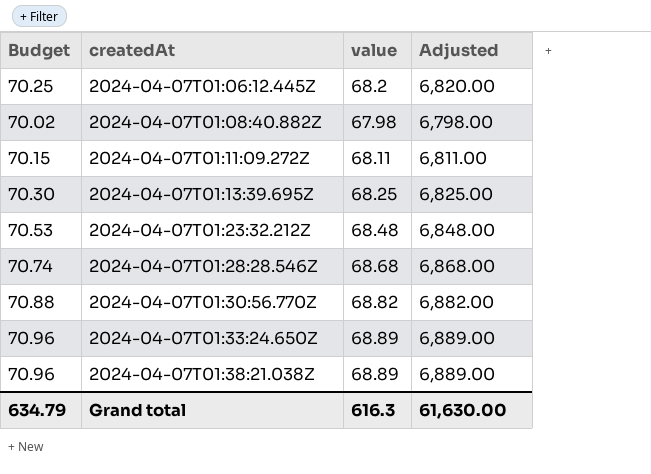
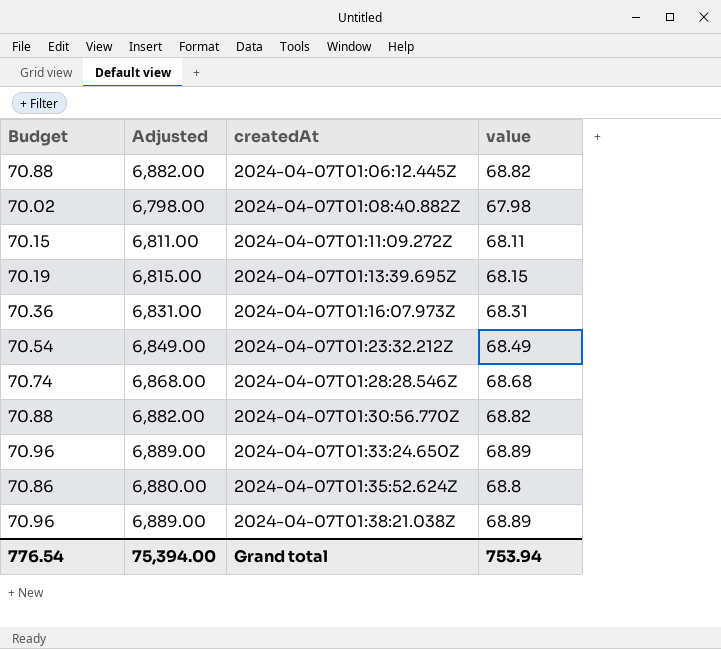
column Adjusted | position: 4 -> 2
2024-04-07T01:06:12.445Z | Budget: 70.25 -> 70.88
2024-04-07T01:06:12.445Z | Adjusted: 6,820.00 -> 6,882.00
2024-04-07T01:06:12.445Z | value: 68.2 -> 68.82
2024-04-07T01:13:39.695Z | Budget: 70.30 -> 70.19
2024-04-07T01:13:39.695Z | Adjusted: 6,825.00 -> 6,815.00
2024-04-07T01:13:39.695Z | value: 68.25 -> 68.15
row 2024-04-07T01:16:07.973Z: none -> 70.36 | 6,831.00 | 68.31
2024-04-07T01:23:32.212Z | Budget: 70.53 -> 70.54
2024-04-07T01:23:32.212Z | Adjusted: 6,848.00 -> 6,849.00
2024-04-07T01:23:32.212Z | value: 68.48 -> 68.49
row 2024-04-07T01:35:52.624Z: none -> 70.86 | 6,880.00 | 68.8
Grand total | Budget: 634.79 -> 776.54
Grand total | Adjusted: 61,630.00 -> 75,394.00
Grand total | value: 616.3 -> 753.94

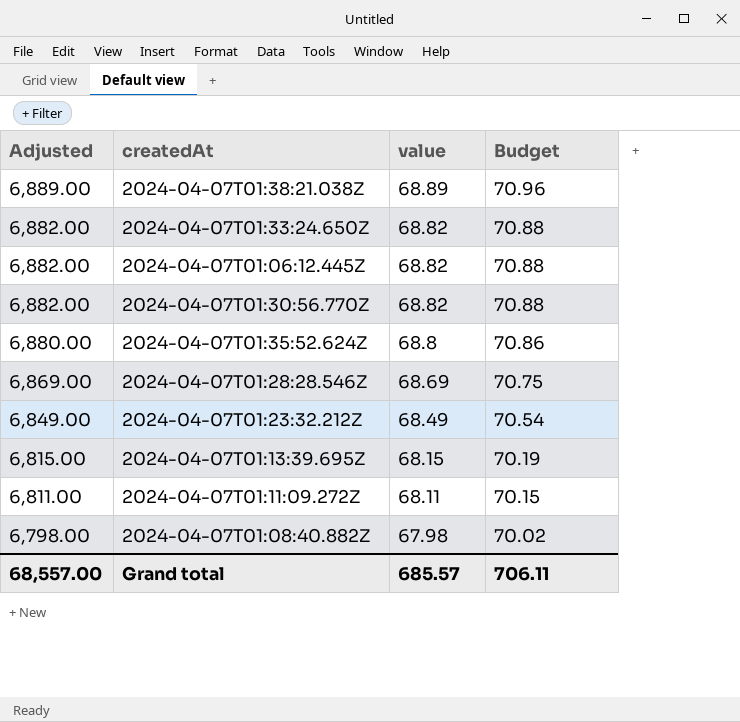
row order: createdAt ascending -> Adjusted descending
column Budget | position: 1 -> 4
row 2024-04-07T01:16:07.973Z: 70.36 | 6,831.00 | 68.31 -> none
2024-04-07T01:33:24.650Z | Adjusted: 6,889.00 -> 6,882.00
2024-04-07T01:33:24.650Z | value: 68.89 -> 68.82
2024-04-07T01:33:24.650Z | Budget: 70.96 -> 70.88
2024-04-07T01:28:28.546Z | Adjusted: 6,868.00 -> 6,869.00
2024-04-07T01:28:28.546Z | value: 68.68 -> 68.69
2024-04-07T01:28:28.546Z | Budget: 70.74 -> 70.75
Grand total | Adjusted: 75,394.00 -> 68,557.00
Grand total | value: 753.94 -> 685.57
Grand total | Budget: 776.54 -> 706.11

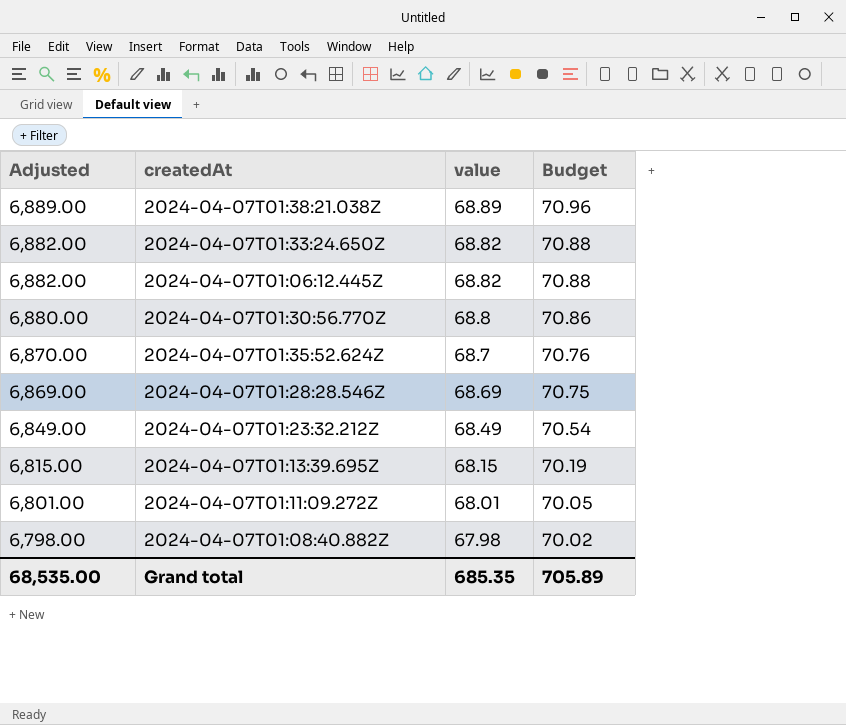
2024-04-07T01:30:56.770Z | Adjusted: 6,882.00 -> 6,880.00
2024-04-07T01:30:56.770Z | value: 68.82 -> 68.8
2024-04-07T01:30:56.770Z | Budget: 70.88 -> 70.86
2024-04-07T01:35:52.624Z | Adjusted: 6,880.00 -> 6,870.00
2024-04-07T01:35:52.624Z | value: 68.8 -> 68.7
2024-04-07T01:35:52.624Z | Budget: 70.86 -> 70.76
2024-04-07T01:11:09.272Z | Adjusted: 6,811.00 -> 6,801.00
2024-04-07T01:11:09.272Z | value: 68.11 -> 68.01
2024-04-07T01:11:09.272Z | Budget: 70.15 -> 70.05
Grand total | Adjusted: 68,557.00 -> 68,535.00
Grand total | value: 685.57 -> 685.35
Grand total | Budget: 706.11 -> 705.89

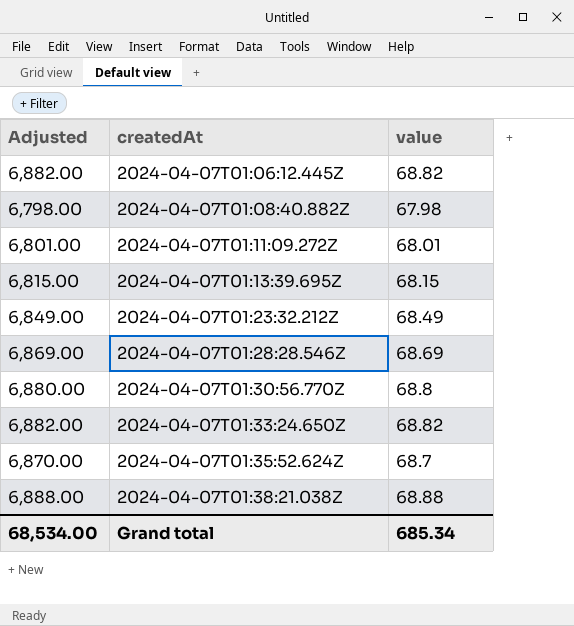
row order: Adjusted descending -> createdAt ascending
column Budget | formula: [value] * 1.03 -> none
2024-04-07T01:38:21.038Z | Adjusted: 6,889.00 -> 6,888.00
2024-04-07T01:38:21.038Z | value: 68.89 -> 68.88
Grand total | Adjusted: 68,535.00 -> 68,534.00
Grand total | value: 685.35 -> 685.34

